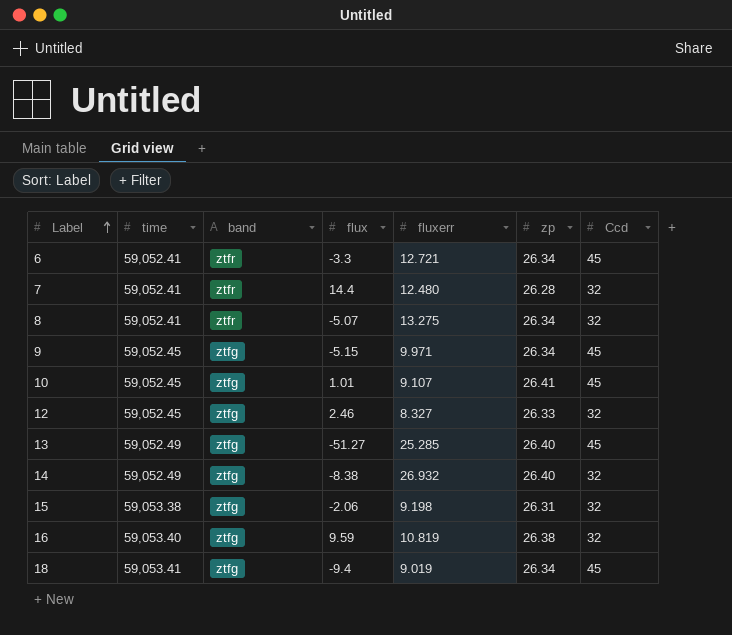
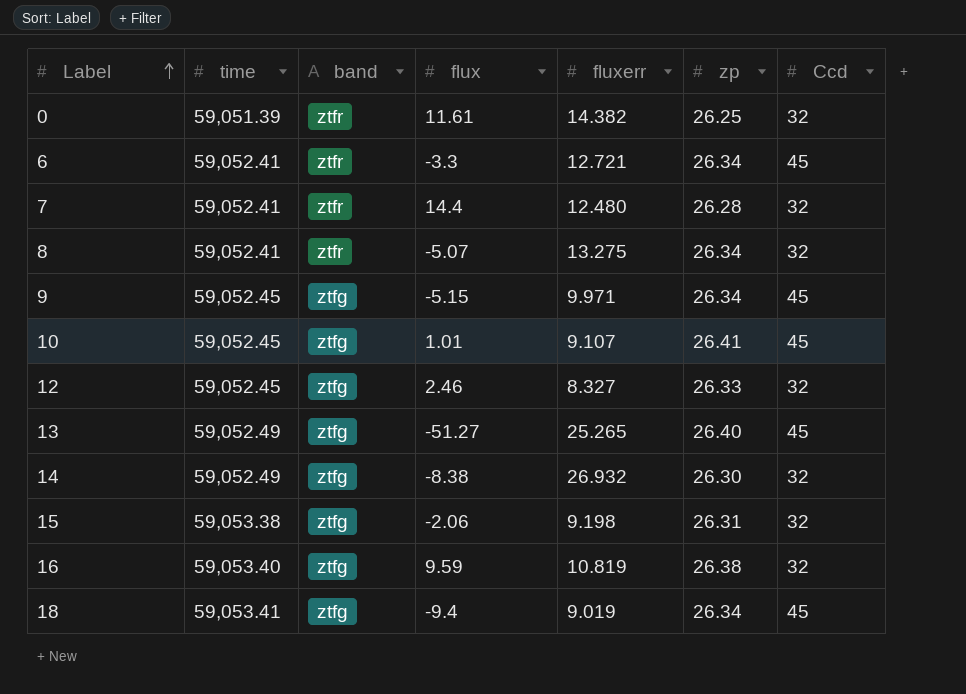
row 0: none -> 59,051.39 | ztfr | 11.61 | 14.382 | 26.25 | 32
13 | fluxerr: 25.285 -> 25.265
14 | zp: 26.40 -> 26.30

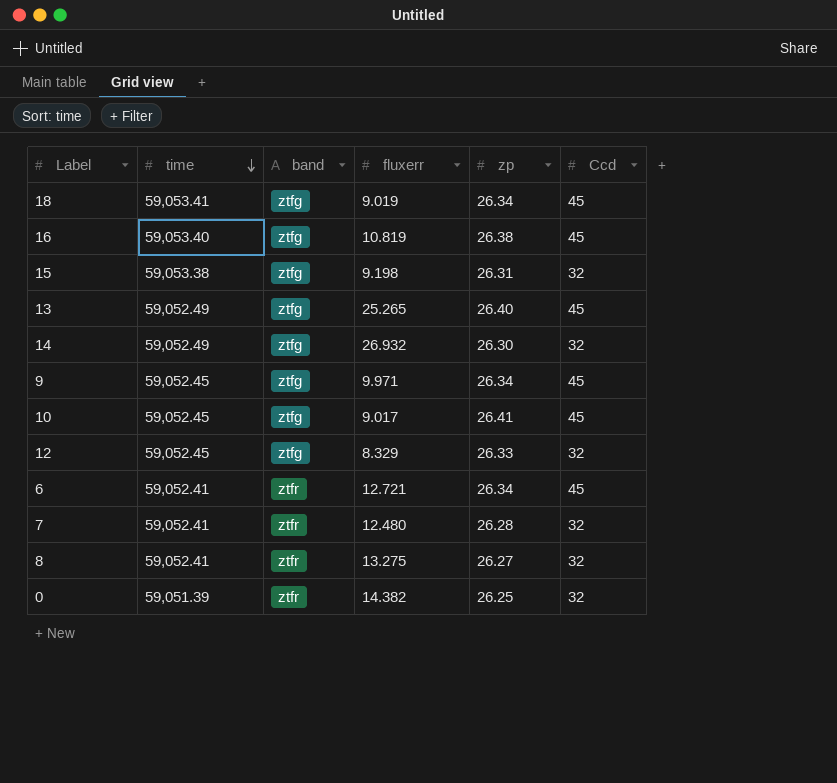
row order: Label ascending -> time descending
column flux | position: 4 -> none
16 | Ccd: 32 -> 45
10 | fluxerr: 9.107 -> 9.017
12 | fluxerr: 8.327 -> 8.329
8 | zp: 26.34 -> 26.27

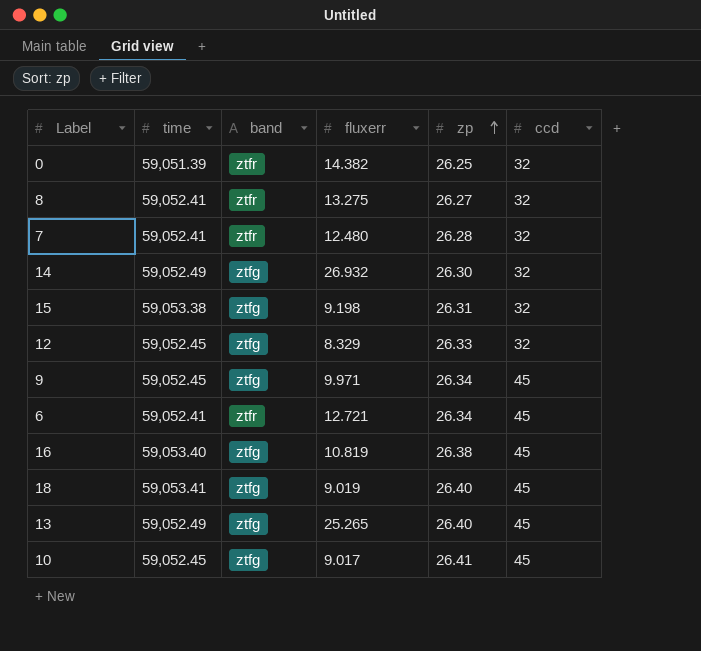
row order: time descending -> zp ascending
column name: Ccd -> ccd
18 | zp: 26.34 -> 26.40

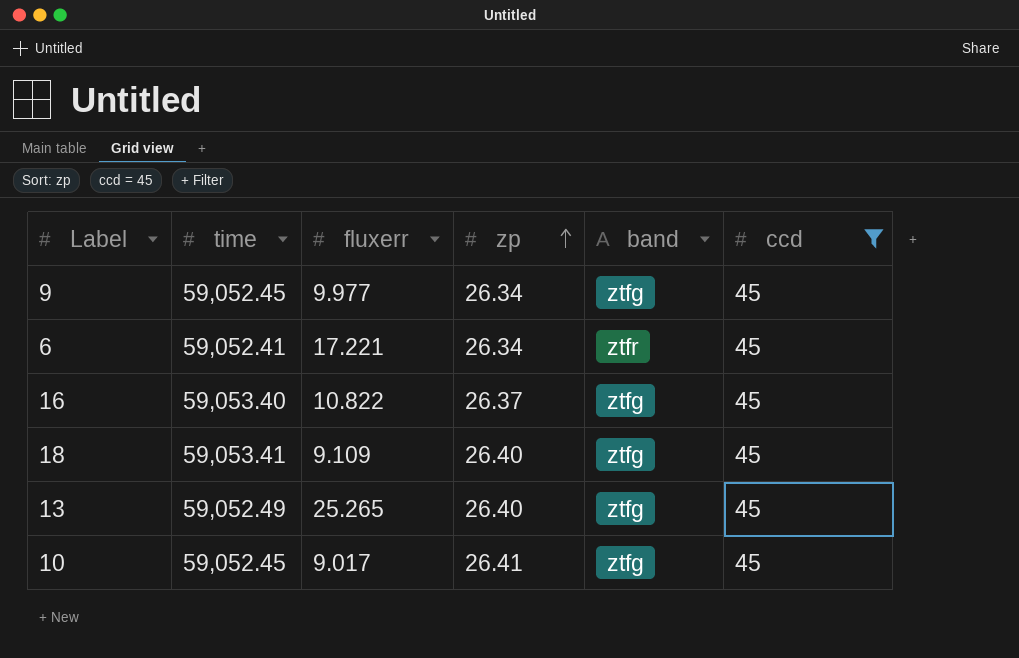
filter: none -> ccd = 45
column band | position: 3 -> 5
9 | fluxerr: 9.971 -> 9.977
6 | fluxerr: 12.721 -> 17.221
16 | fluxerr: 10.819 -> 10.822
16 | zp: 26.38 -> 26.37
18 | fluxerr: 9.019 -> 9.109

